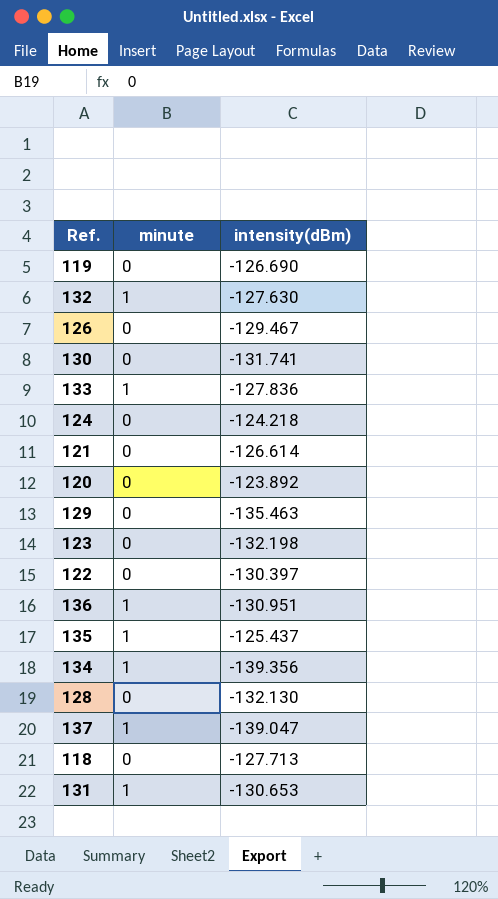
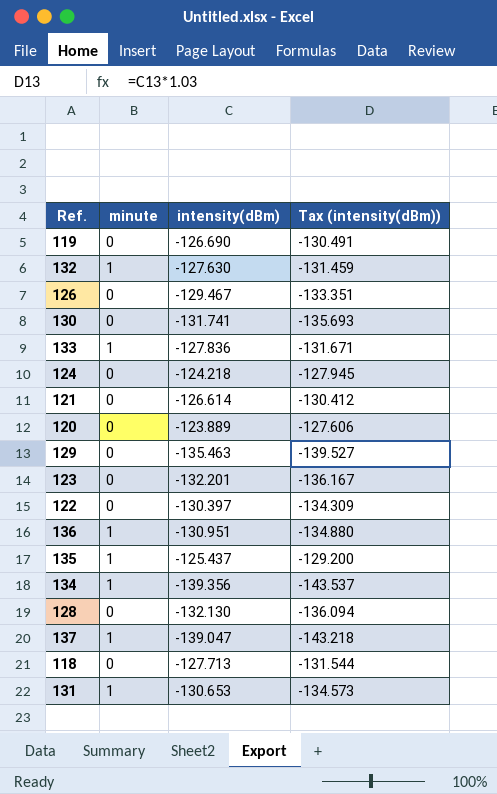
column Tax (intensity(dBm)) | formula: none -> [intensity(dBm)] * 1.03
120 | intensity(dBm): -123.892 -> -123.889
123 | intensity(dBm): -132.198 -> -132.201

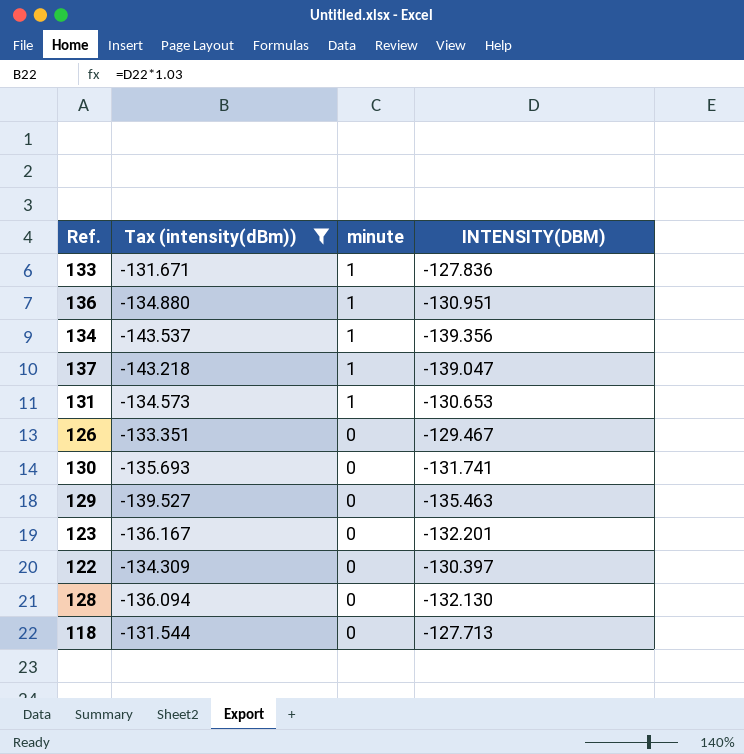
filter: none -> Tax (intensity(dBm)) <= -131.544
row order: none -> minute descending
column Tax (intensity(dBm)) | position: 4 -> 2
column name: intensity(dBm) -> INTENSITY(DBM)

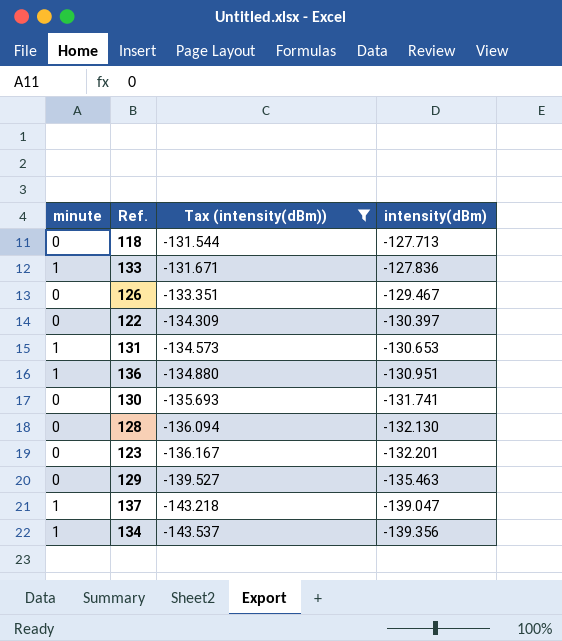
row order: minute descending -> Tax (intensity(dBm)) descending
column minute | position: 3 -> 1
column name: INTENSITY(DBM) -> intensity(dBm)

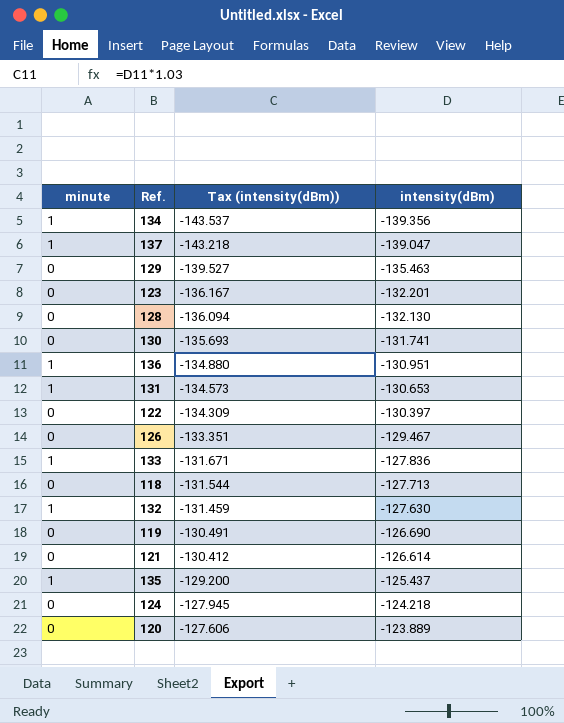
filter: Tax (intensity(dBm)) <= -131.544 -> none
row order: Tax (intensity(dBm)) descending -> Tax (intensity(dBm)) ascending

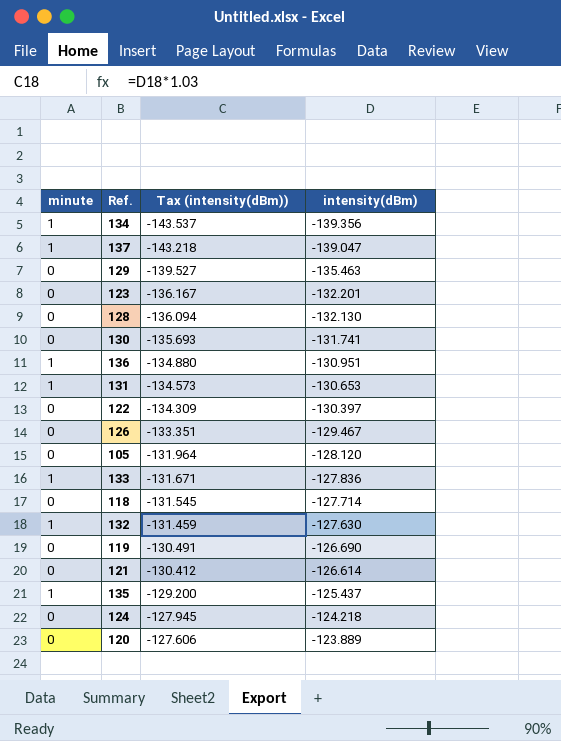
row 105: none -> 0 | -131.964 | -128.120
118 | Tax (intensity(dBm)): -131.544 -> -131.545
118 | intensity(dBm): -127.713 -> -127.714

